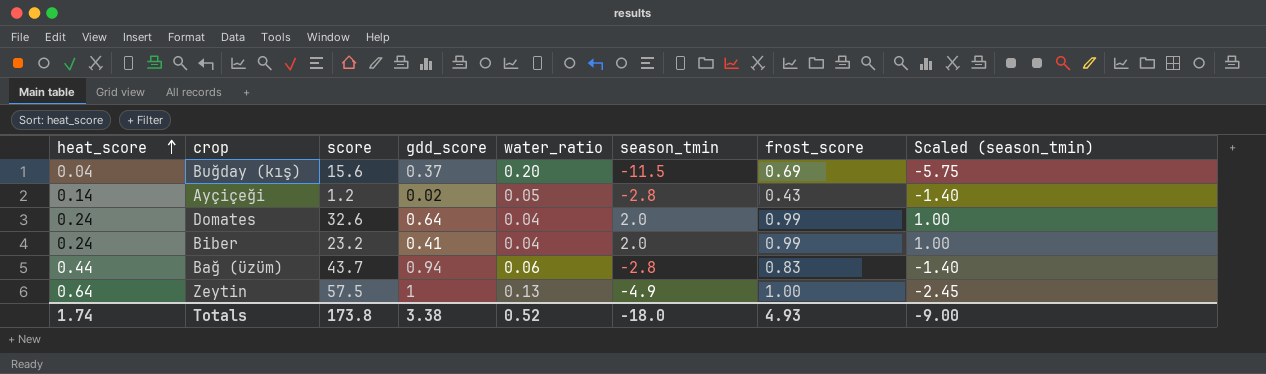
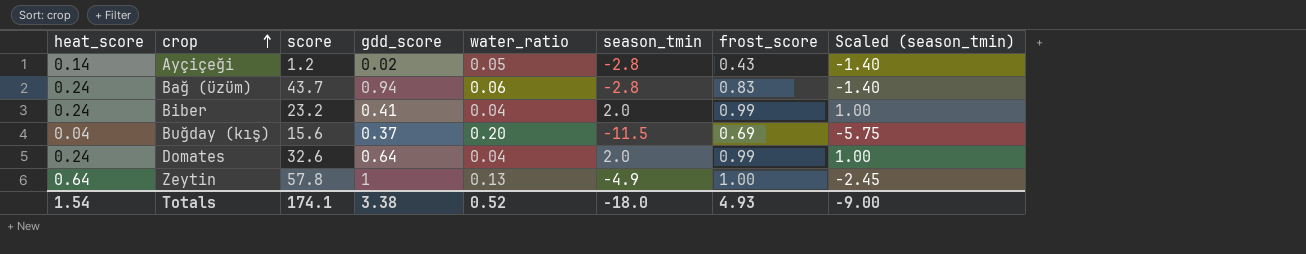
row order: heat_score ascending -> crop ascending
Bağ (üzüm) | heat_score: 0.44 -> 0.24
Zeytin | score: 57.5 -> 57.8
Totals | heat_score: 1.74 -> 1.54
Totals | score: 173.8 -> 174.1

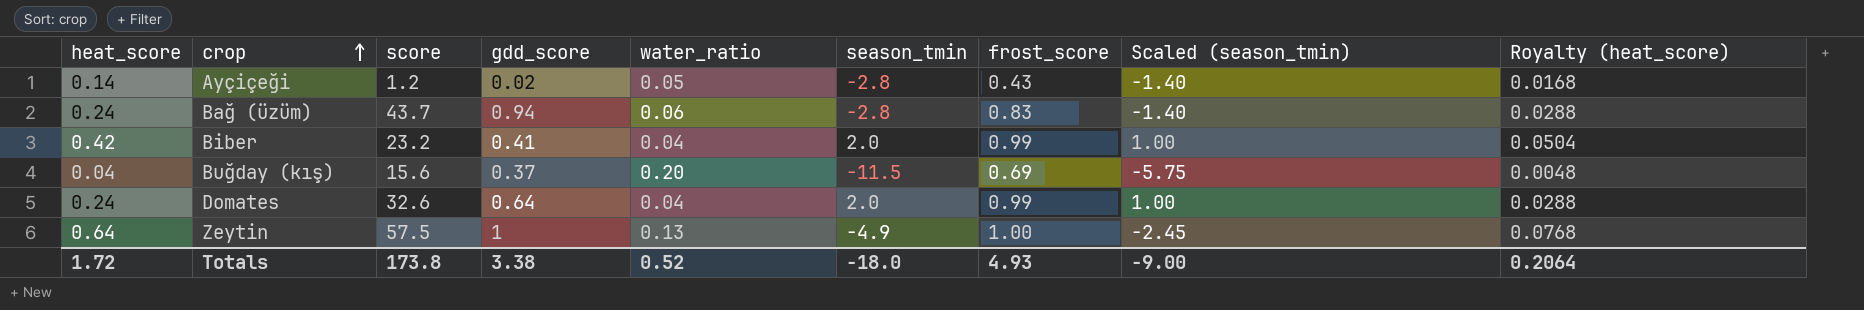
column Royalty (heat_score) | formula: none -> [heat_score] * 0.12
Biber | heat_score: 0.24 -> 0.42
Zeytin | score: 57.8 -> 57.5
Totals | heat_score: 1.54 -> 1.72
Totals | score: 174.1 -> 173.8

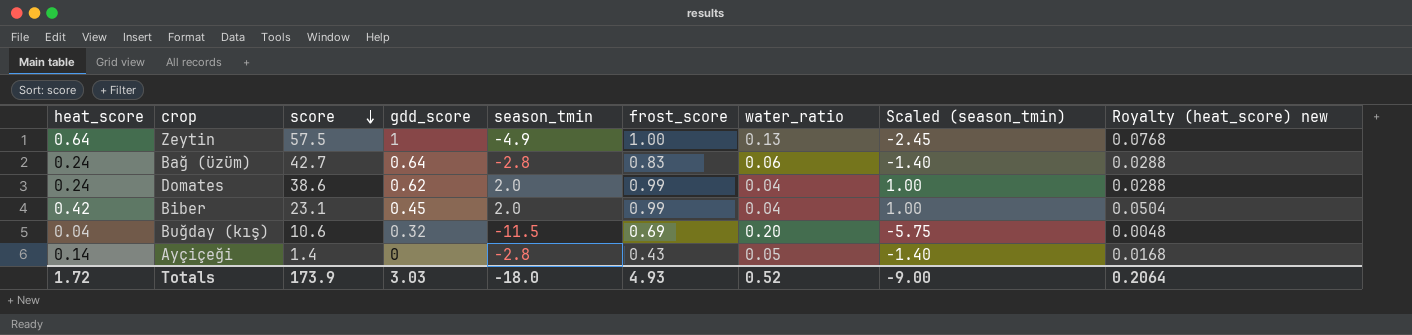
row order: crop ascending -> score descending
column water_ratio | position: 5 -> 7
column name: Royalty (heat_score) -> Royalty (heat_score) new
Bağ (üzüm) | score: 43.7 -> 42.7
Bağ (üzüm) | gdd_score: 0.94 -> 0.64
Domates | score: 32.6 -> 38.6
Domates | gdd_score: 0.64 -> 0.62
Biber | score: 23.2 -> 23.1
Biber | gdd_score: 0.41 -> 0.45
Buğday (kış) | score: 15.6 -> 10.6
Buğday (kış) | gdd_score: 0.37 -> 0.32
Ayçiçeği | score: 1.2 -> 1.4
Ayçiçeği | gdd_score: 0.02 -> 0
Totals | score: 173.8 -> 173.9
Totals | gdd_score: 3.38 -> 3.03

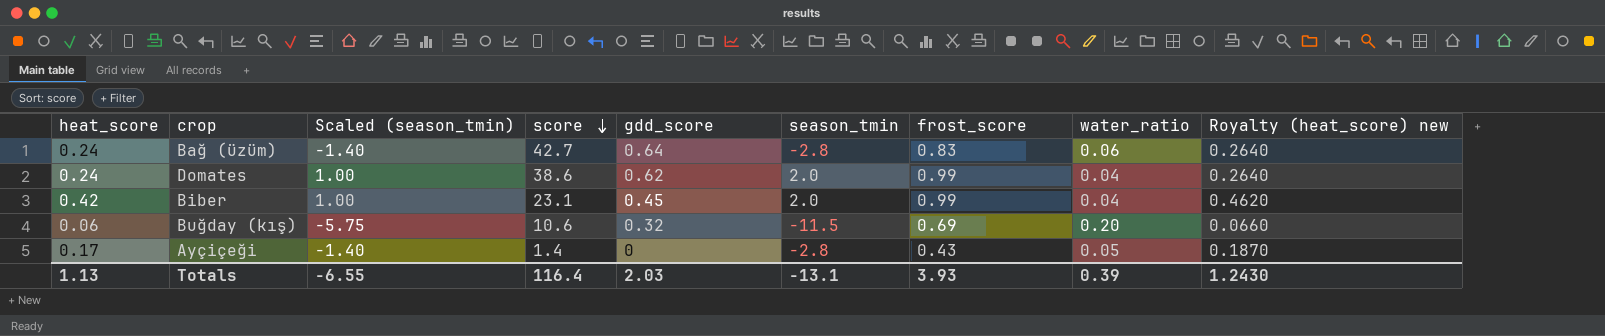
column Scaled (season_tmin) | position: 8 -> 3
column Royalty (heat_score) new | formula: [heat_score] * 0.12 -> [heat_score] * 1.1
row Zeytin: 0.64 | 57.5 | 1 | -4.9 | 1.00 | 0.13 | -2.45 | 0.0768 -> none
Buğday (kış) | heat_score: 0.04 -> 0.06
Ayçiçeği | heat_score: 0.14 -> 0.17
Totals | heat_score: 1.72 -> 1.13
Totals | Scaled (season_tmin): -9.00 -> -6.55
Totals | score: 173.9 -> 116.4
Totals | gdd_score: 3.03 -> 2.03
Totals | season_tmin: -18.0 -> -13.1
Totals | frost_score: 4.93 -> 3.93
Totals | water_ratio: 0.52 -> 0.39
Totals | Royalty (heat_score) new: 0.2064 -> 1.2430

